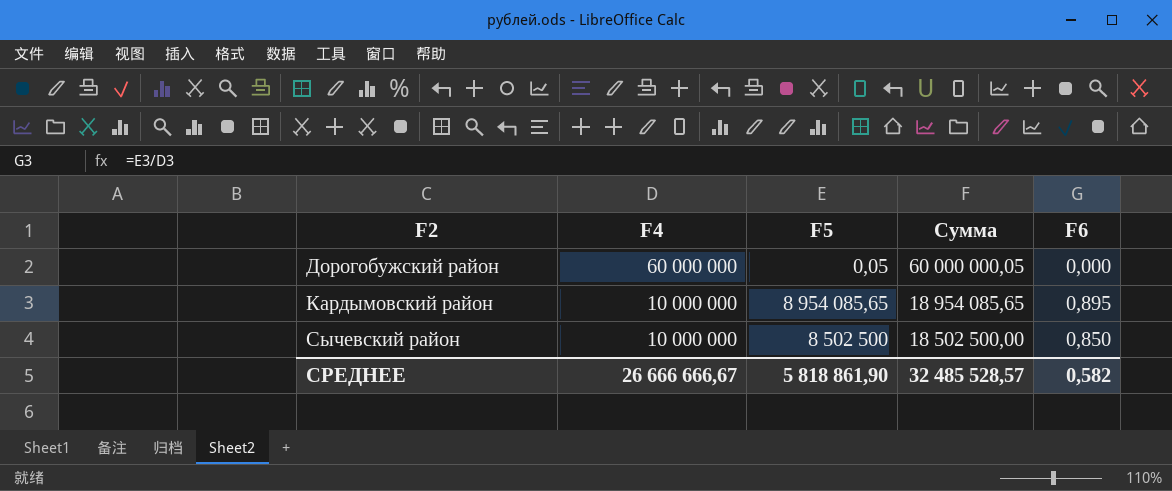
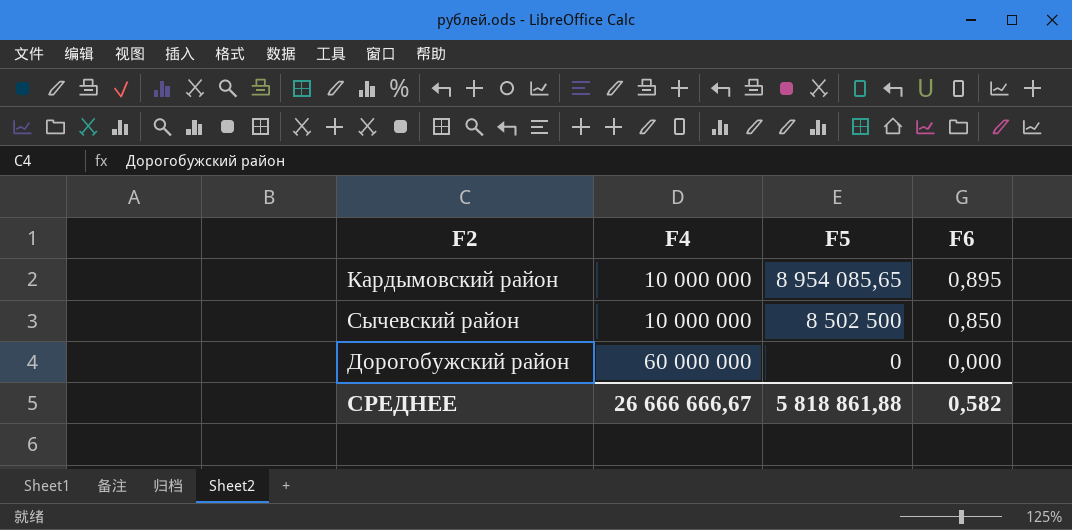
row order: F2 ascending -> F4 ascending
column Сумма | formula: [F4] + [F5] -> none
Дорогобужский район | F5: 0,05 -> 0
СРЕДНЕЕ | F5: 5 818 861,90 -> 5 818 861,88

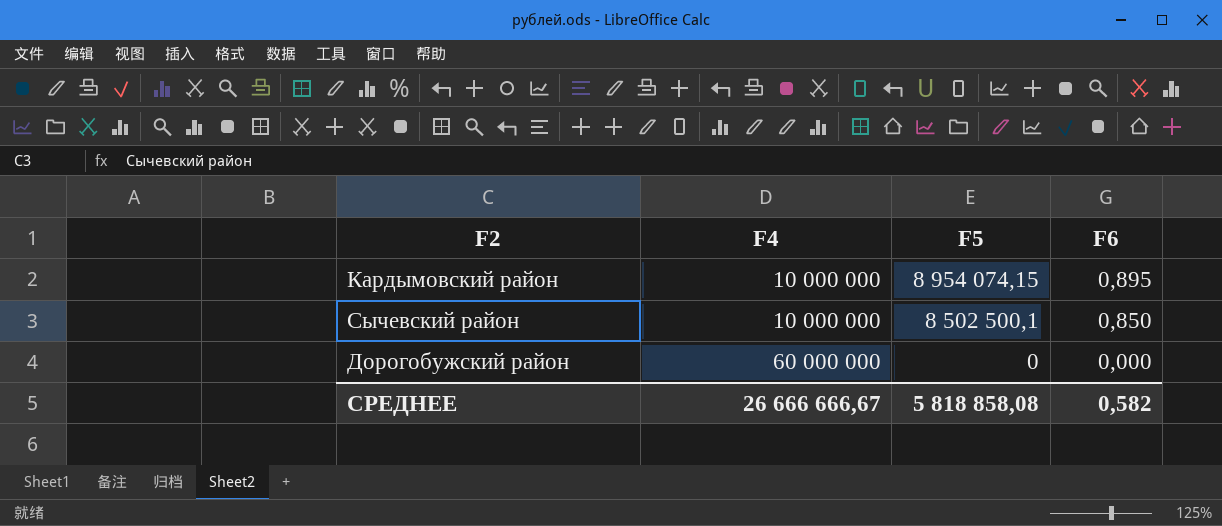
Кардымовский район | F5: 8 954 085,65 -> 8 954 074,15
Сычевский район | F5: 8 502 500 -> 8 502 500,1
СРЕДНЕЕ | F5: 5 818 861,88 -> 5 818 858,08

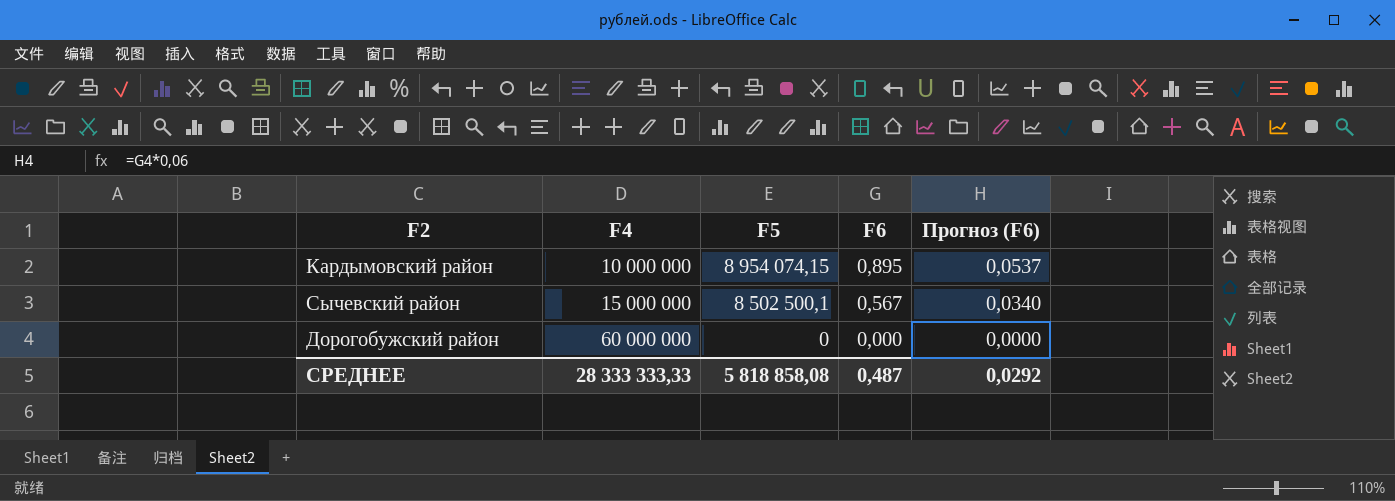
column Прогноз (F6) | formula: none -> [F6] * 0,06
Сычевский район | F4: 10 000 000 -> 15 000 000
Сычевский район | F6: 0,850 -> 0,567
СРЕДНЕЕ | F4: 26 666 666,67 -> 28 333 333,33
СРЕДНЕЕ | F6: 0,582 -> 0,487

